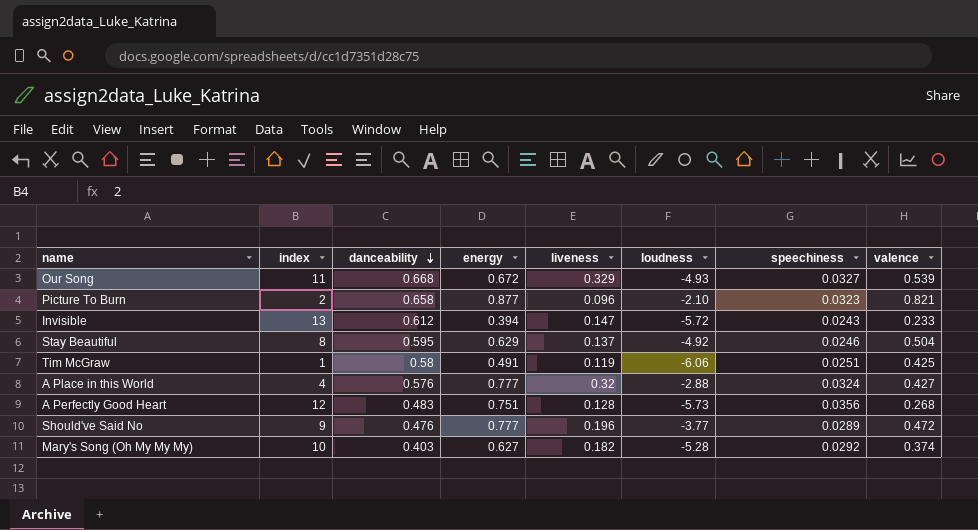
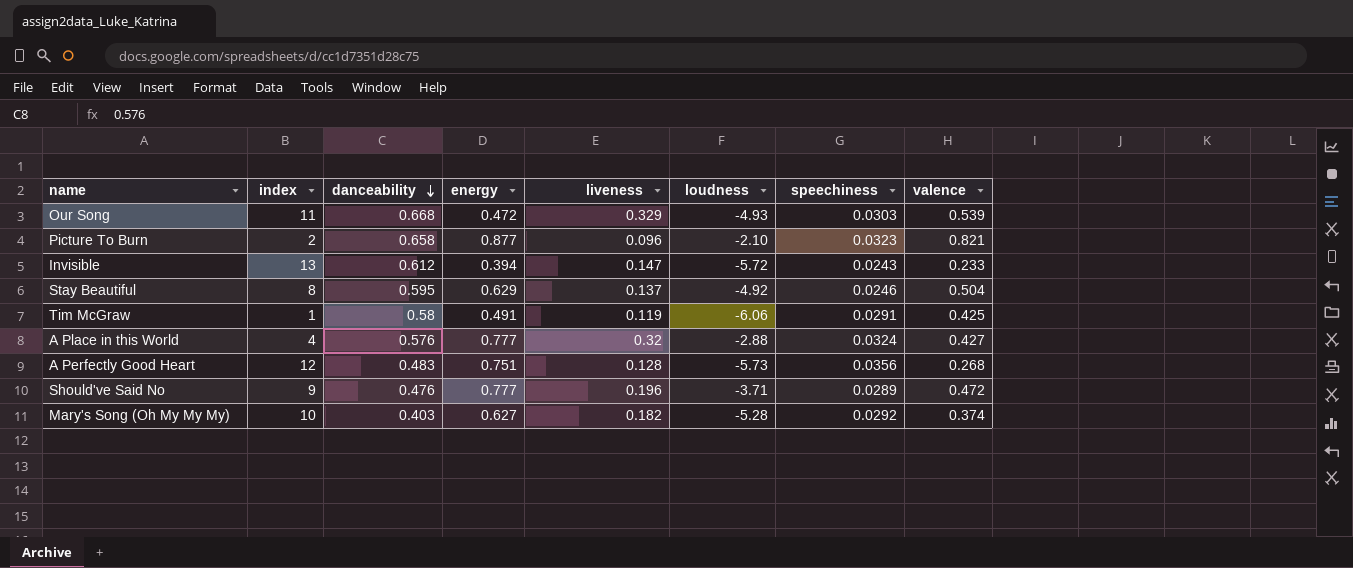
Our Song | energy: 0.672 -> 0.472
Our Song | speechiness: 0.0327 -> 0.0303
Tim McGraw | speechiness: 0.0251 -> 0.0291
Should've Said No | loudness: -3.77 -> -3.71

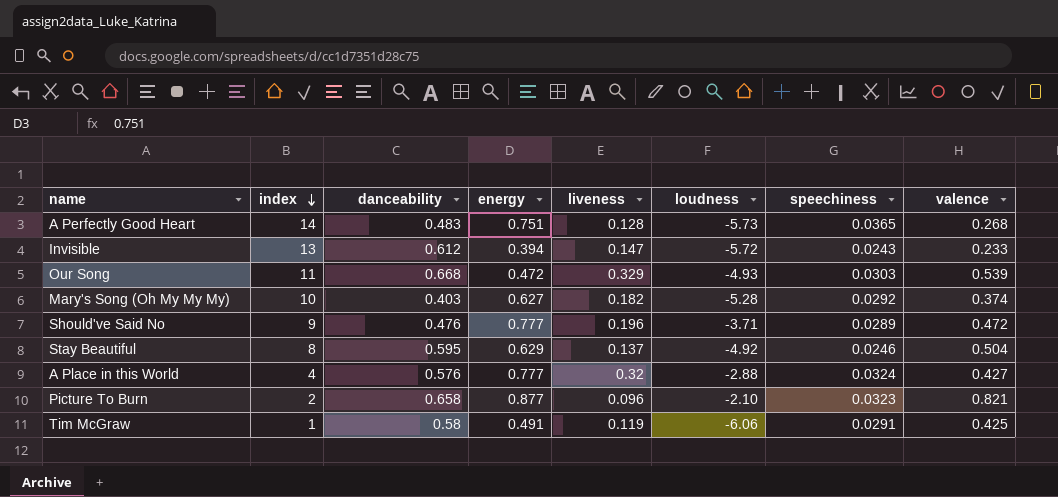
row order: danceability descending -> index descending
A Perfectly Good Heart | index: 12 -> 14
A Perfectly Good Heart | speechiness: 0.0356 -> 0.0365

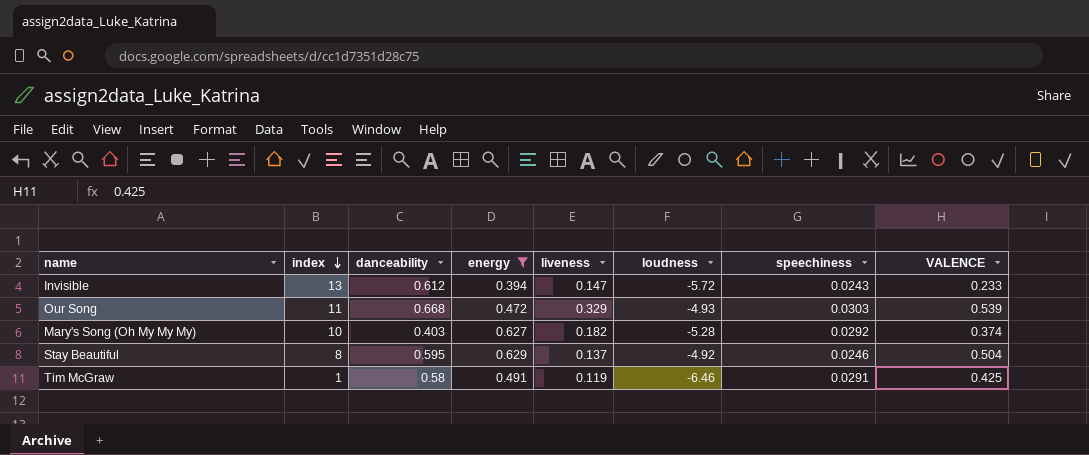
filter: none -> energy <= 0.629
column name: valence -> VALENCE
Tim McGraw | loudness: -6.06 -> -6.46

